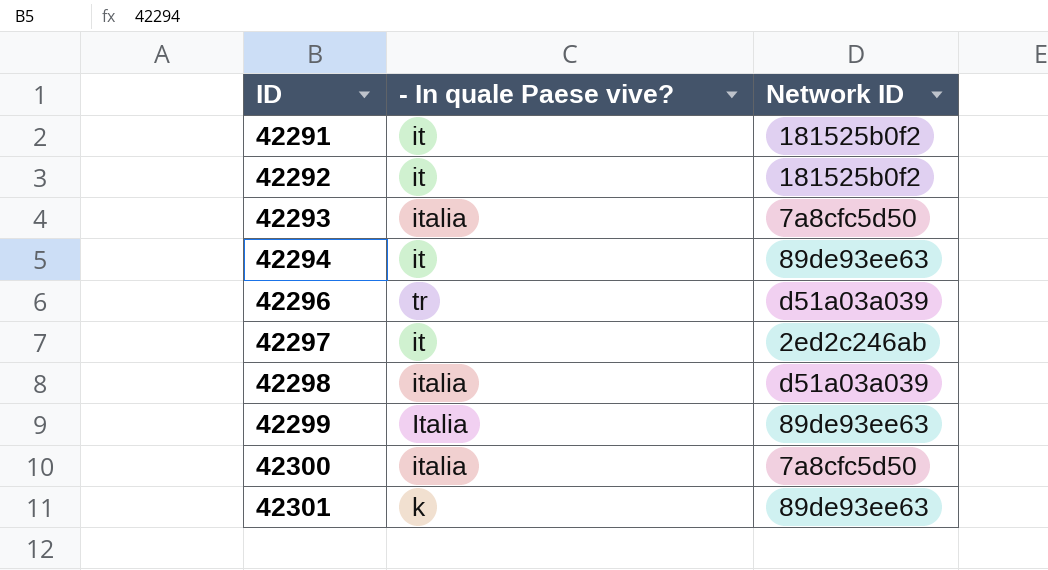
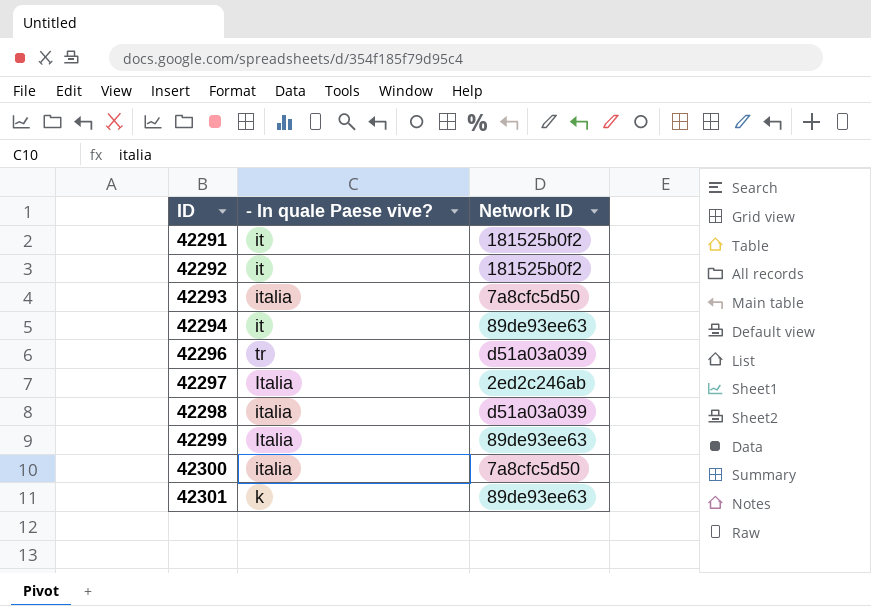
42297 | - In quale Paese vive?: it -> Italia

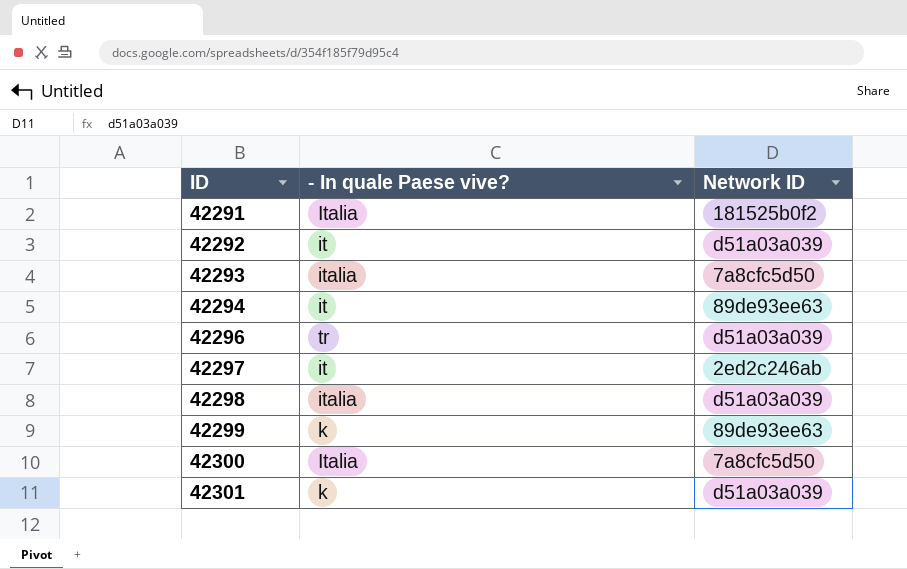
42291 | - In quale Paese vive?: it -> Italia
42292 | Network ID: 181525b0f2 -> d51a03a039
42297 | - In quale Paese vive?: Italia -> it
42299 | - In quale Paese vive?: Italia -> k
42300 | - In quale Paese vive?: italia -> Italia
42301 | Network ID: 89de93ee63 -> d51a03a039

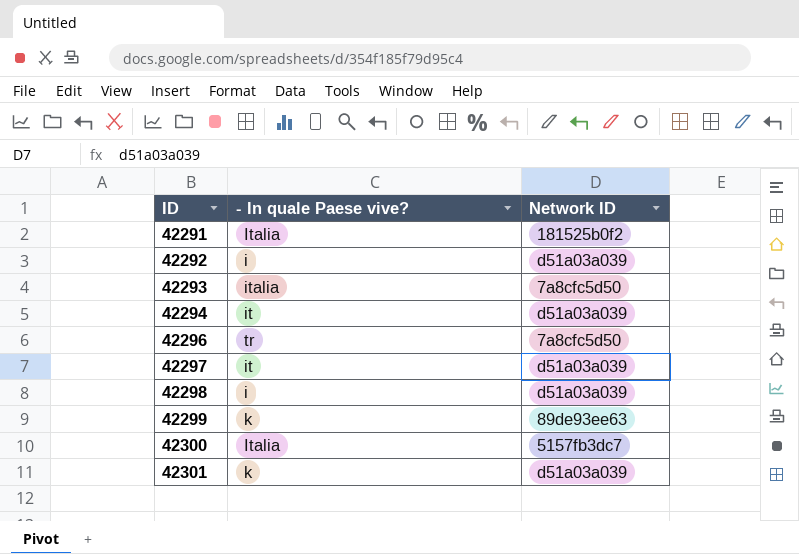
42292 | - In quale Paese vive?: it -> i
42294 | Network ID: 89de93ee63 -> d51a03a039
42296 | Network ID: d51a03a039 -> 7a8cfc5d50
42297 | Network ID: 2ed2c246ab -> d51a03a039
42298 | - In quale Paese vive?: italia -> i
42300 | Network ID: 7a8cfc5d50 -> 5157fb3dc7

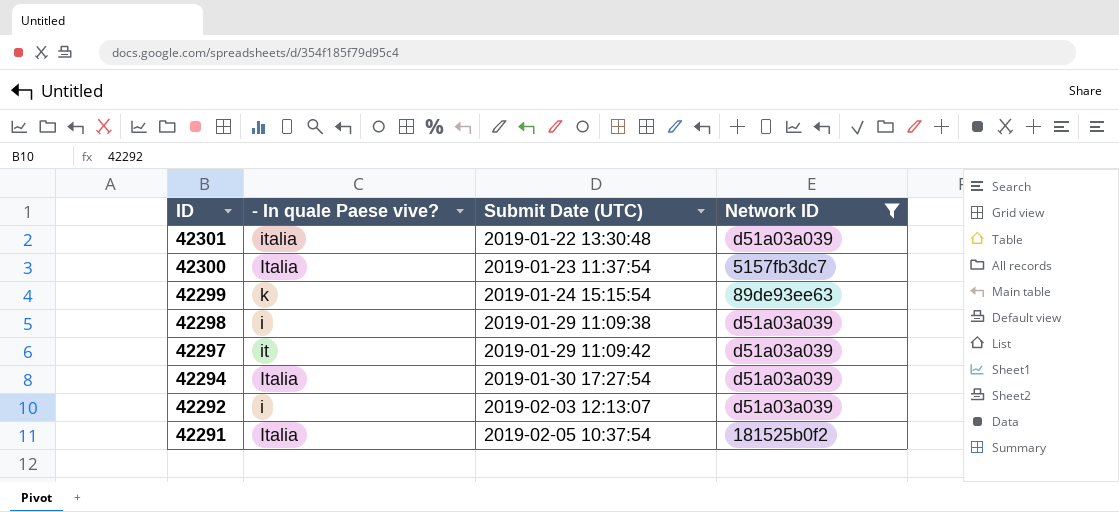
filter: none -> Network ID != 7a8cfc5d50
row order: ID ascending -> ID descending
column Submit Date (UTC) | position: none -> 3
42301 | - In quale Paese vive?: k -> italia
42294 | - In quale Paese vive?: it -> Italia

